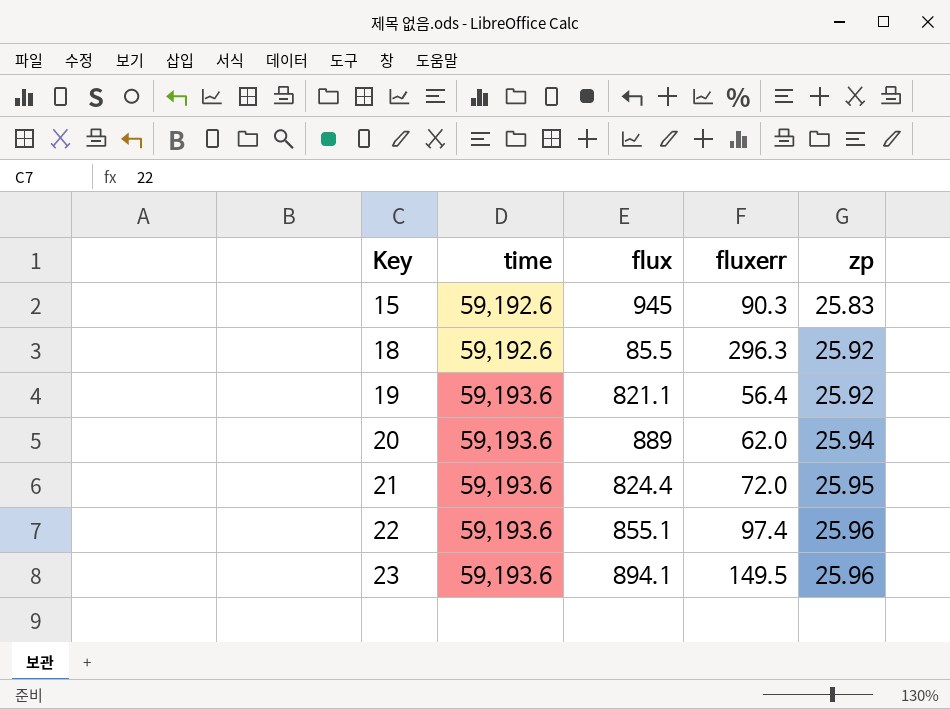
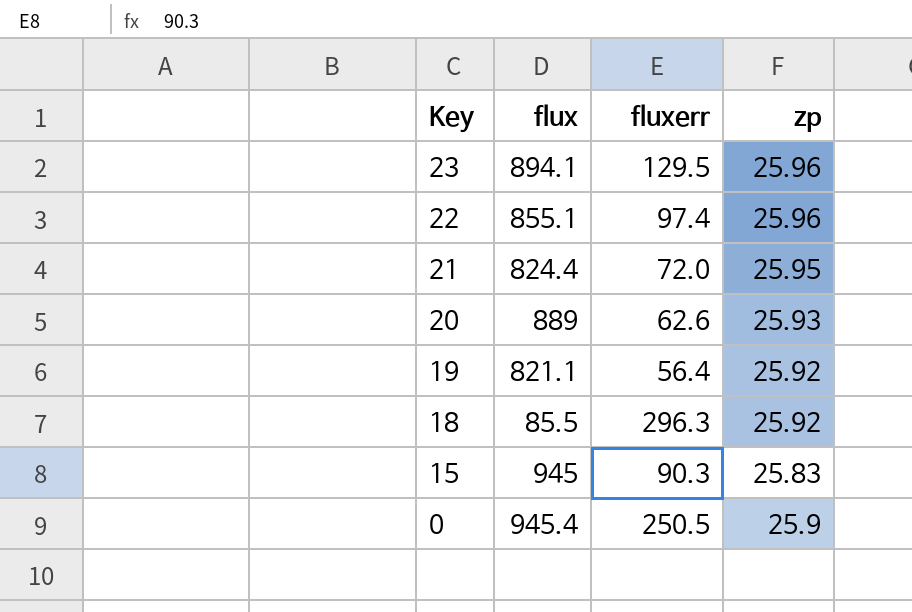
row order: Key ascending -> Key descending
column time | position: 2 -> none
23 | fluxerr: 149.5 -> 129.5
20 | fluxerr: 62.0 -> 62.6
20 | zp: 25.94 -> 25.93
row 0: none -> 945.4 | 250.5 | 25.9

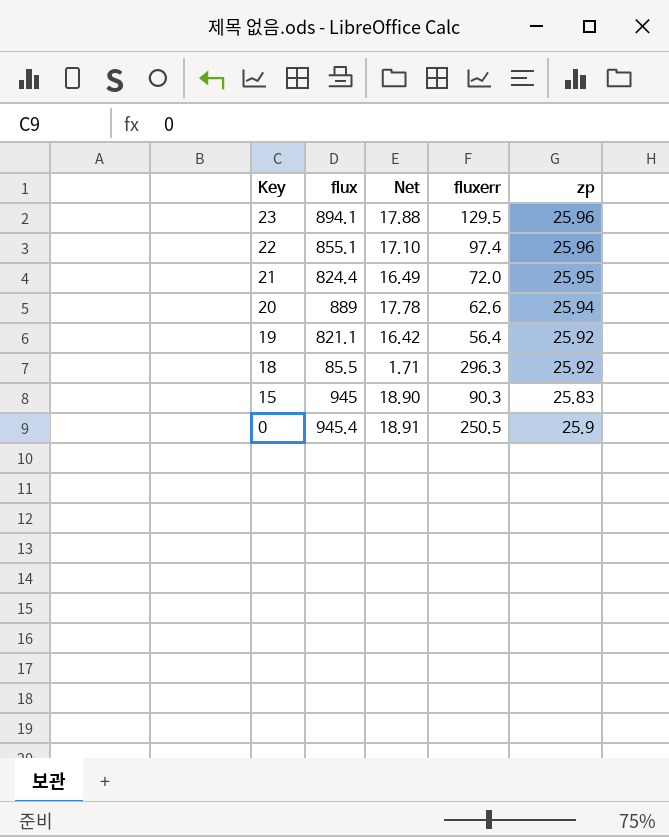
column Net | formula: none -> [flux] * 0.02
20 | zp: 25.93 -> 25.94

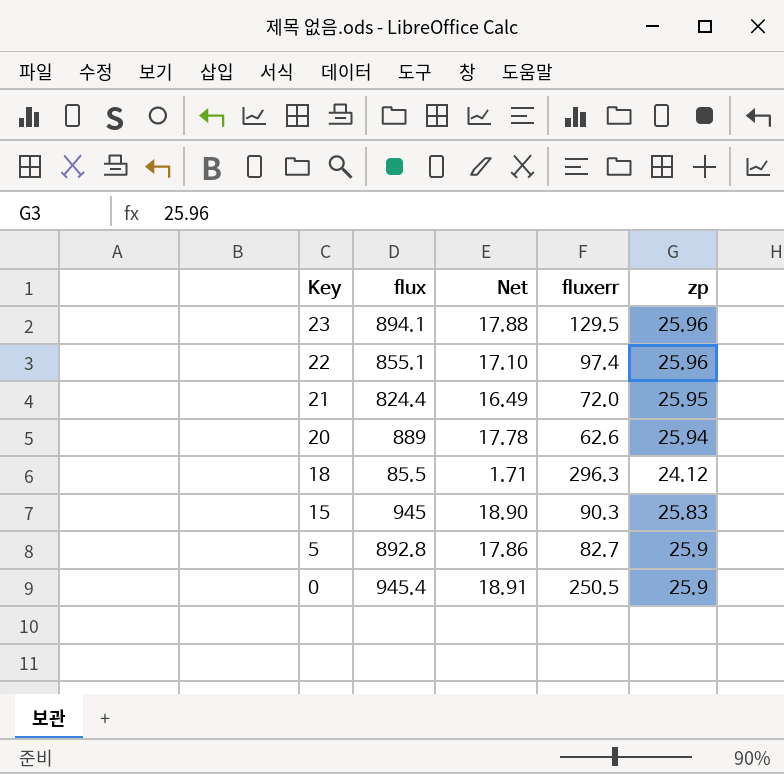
row 19: 821.1 | 16.42 | 56.4 | 25.92 -> none
18 | zp: 25.92 -> 24.12
row 5: none -> 892.8 | 17.86 | 82.7 | 25.9

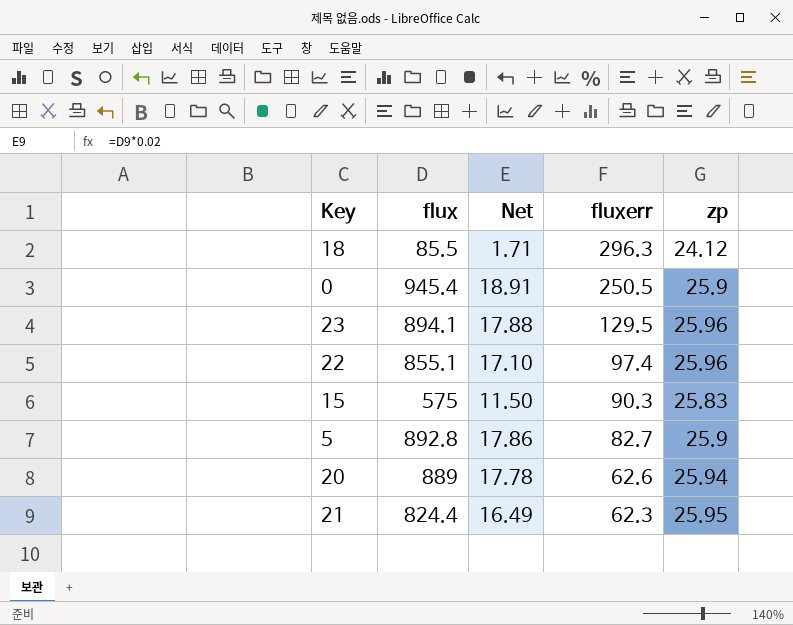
row order: Key descending -> fluxerr descending
15 | flux: 945 -> 575
15 | Net: 18.90 -> 11.50
21 | fluxerr: 72.0 -> 62.3

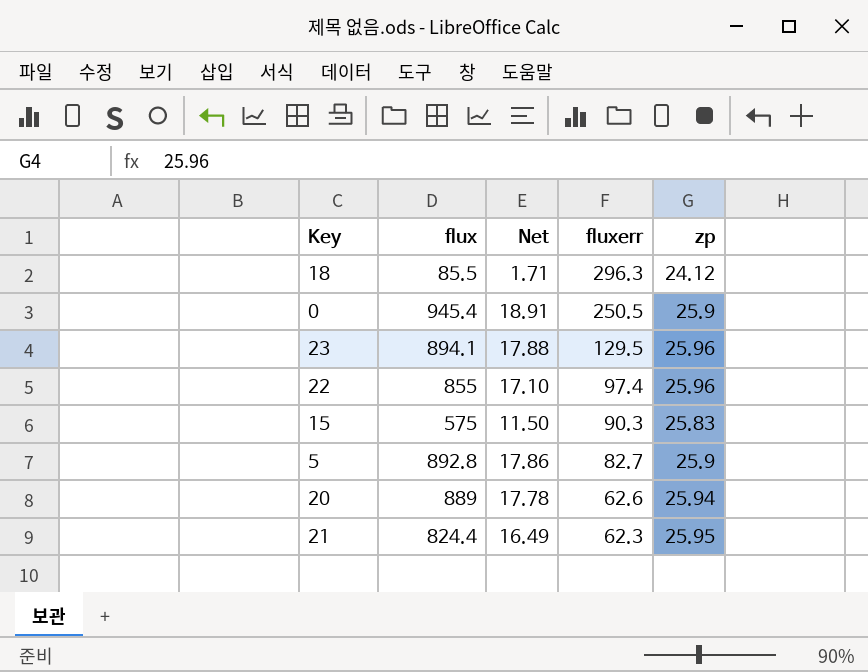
22 | flux: 855.1 -> 855

